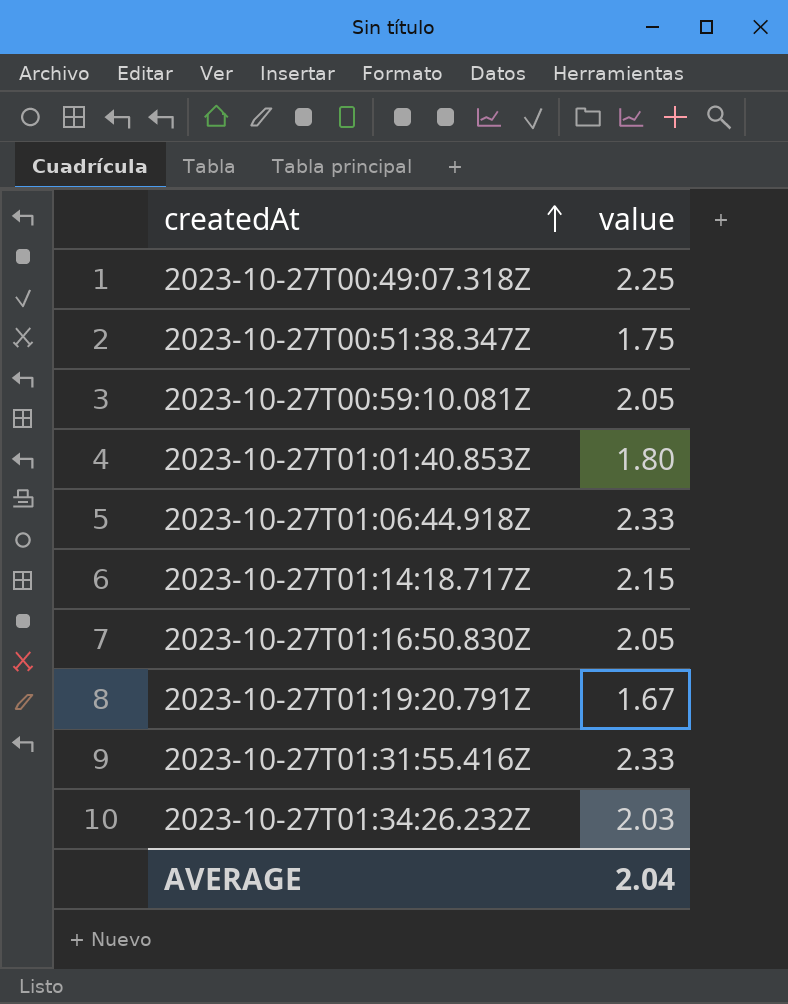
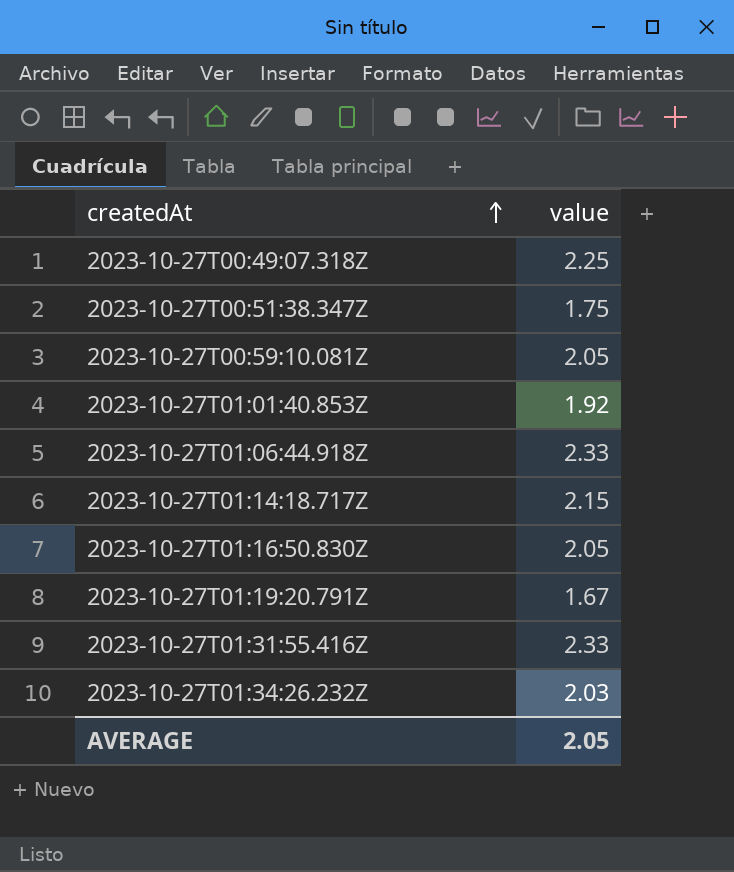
2023-10-27T01:01:40.853Z | value: 1.80 -> 1.92
AVERAGE | value: 2.04 -> 2.05

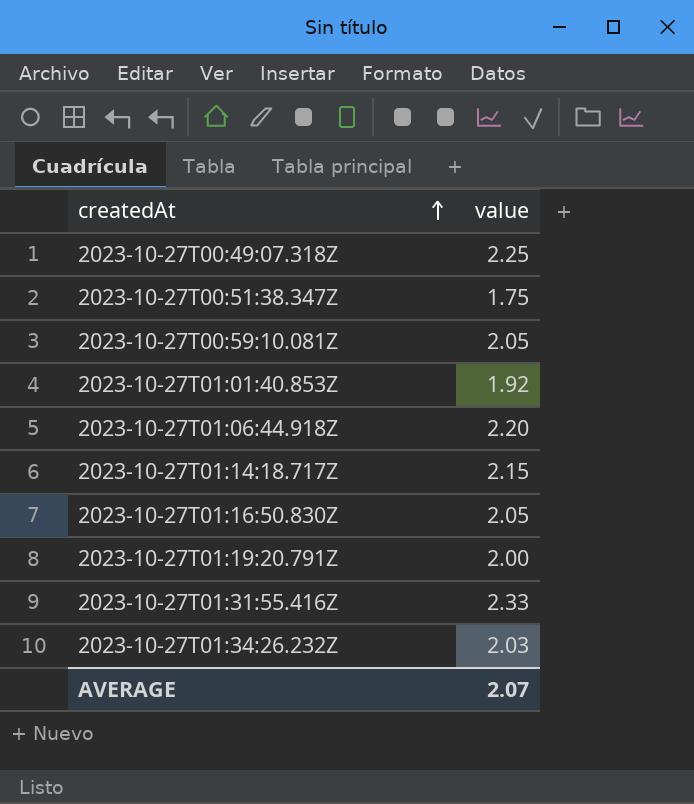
2023-10-27T01:06:44.918Z | value: 2.33 -> 2.20
2023-10-27T01:19:20.791Z | value: 1.67 -> 2.00
AVERAGE | value: 2.05 -> 2.07

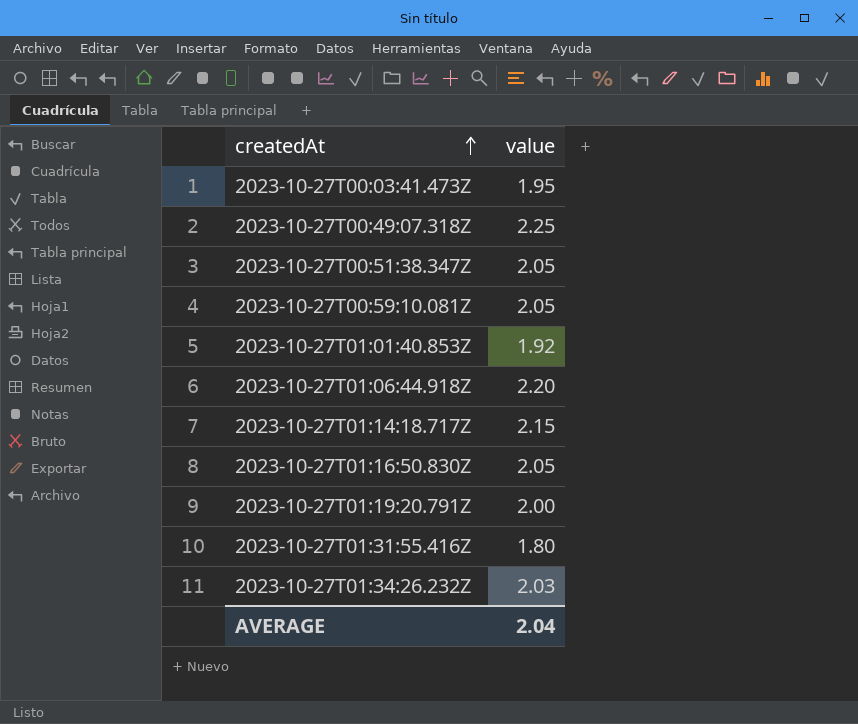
row 2023-10-27T00:03:41.473Z: none -> 1.95
2023-10-27T00:51:38.347Z | value: 1.75 -> 2.05
2023-10-27T01:31:55.416Z | value: 2.33 -> 1.80
AVERAGE | value: 2.07 -> 2.04

